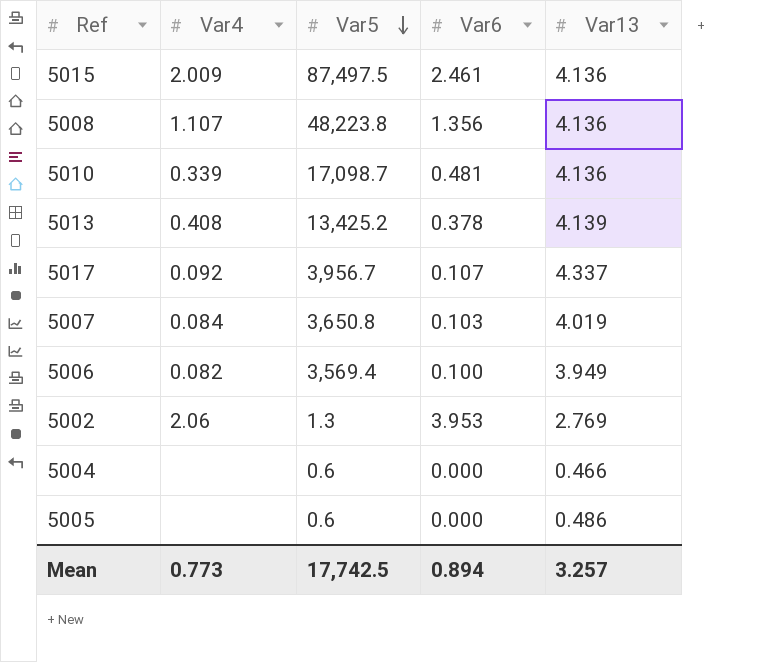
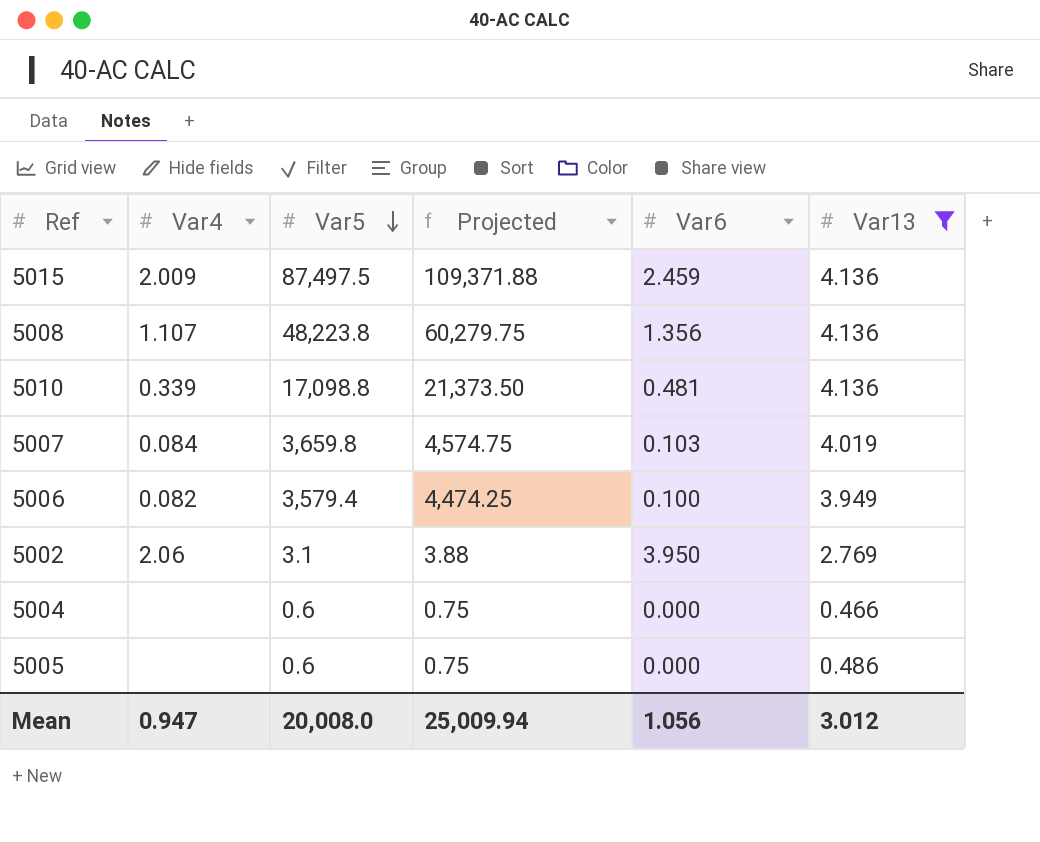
filter: none -> Var13 <= 4.136
column Projected | formula: none -> [Var5] * 1.25
5015 | Var6: 2.461 -> 2.459
5010 | Var5: 17,098.7 -> 17,098.8
5007 | Var5: 3,650.8 -> 3,659.8
5006 | Var5: 3,569.4 -> 3,579.4
5002 | Var5: 1.3 -> 3.1
5002 | Var6: 3.953 -> 3.950
Mean | Var4: 0.773 -> 0.947
Mean | Var5: 17,742.5 -> 20,008.0
Mean | Var6: 0.894 -> 1.056
Mean | Var13: 3.257 -> 3.012

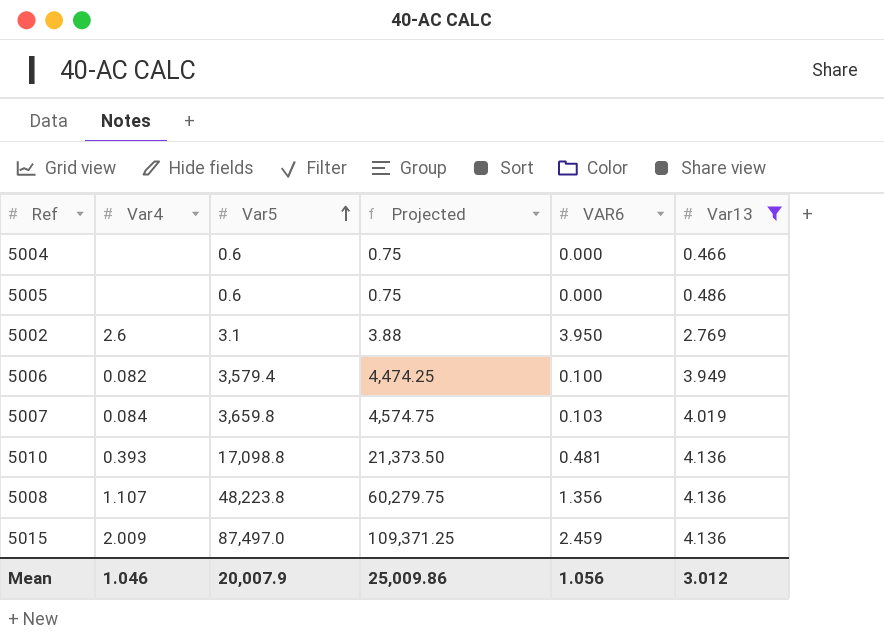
row order: Var5 descending -> Var5 ascending
column name: Var6 -> VAR6
5002 | Var4: 2.06 -> 2.6
5010 | Var4: 0.339 -> 0.393
5015 | Var5: 87,497.5 -> 87,497.0
5015 | Projected: 109,371.88 -> 109,371.25
Mean | Var4: 0.947 -> 1.046
Mean | Var5: 20,008.0 -> 20,007.9
Mean | Projected: 25,009.94 -> 25,009.86

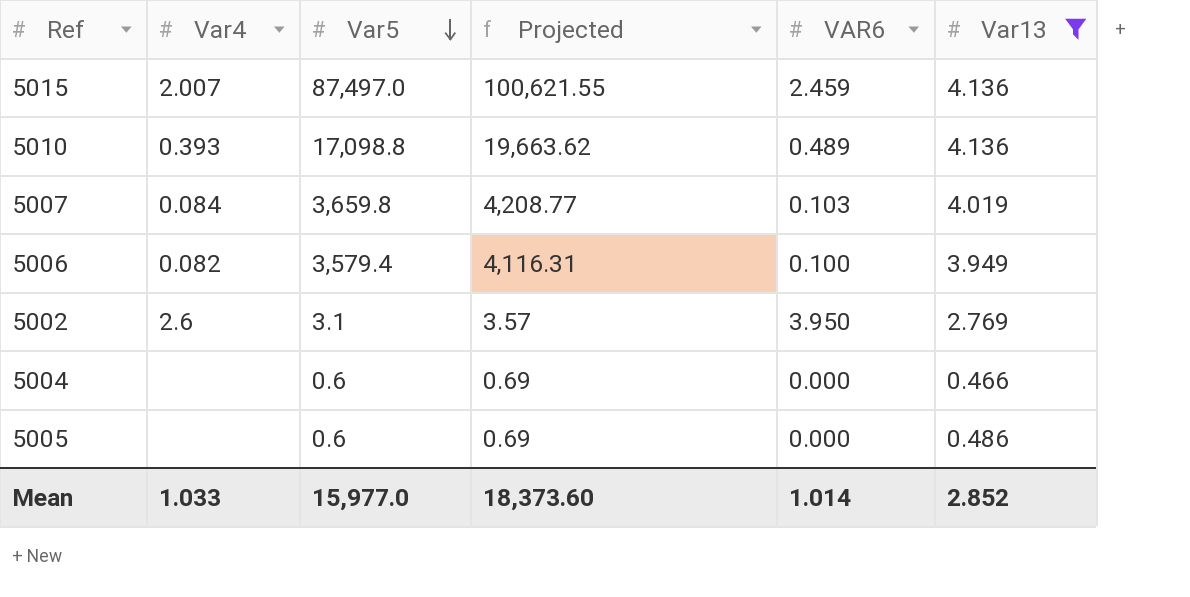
row order: Var5 ascending -> Var5 descending
column Projected | formula: [Var5] * 1.25 -> [Var5] * 1.15
row 5008: 1.107 | 48,223.8 | 60,279.75 | 1.356 | 4.136 -> none
5015 | Var4: 2.009 -> 2.007
5010 | VAR6: 0.481 -> 0.489
Mean | Var4: 1.046 -> 1.033
Mean | Var5: 20,007.9 -> 15,977.0
Mean | Projected: 25,009.86 -> 18,373.60
Mean | VAR6: 1.056 -> 1.014
Mean | Var13: 3.012 -> 2.852

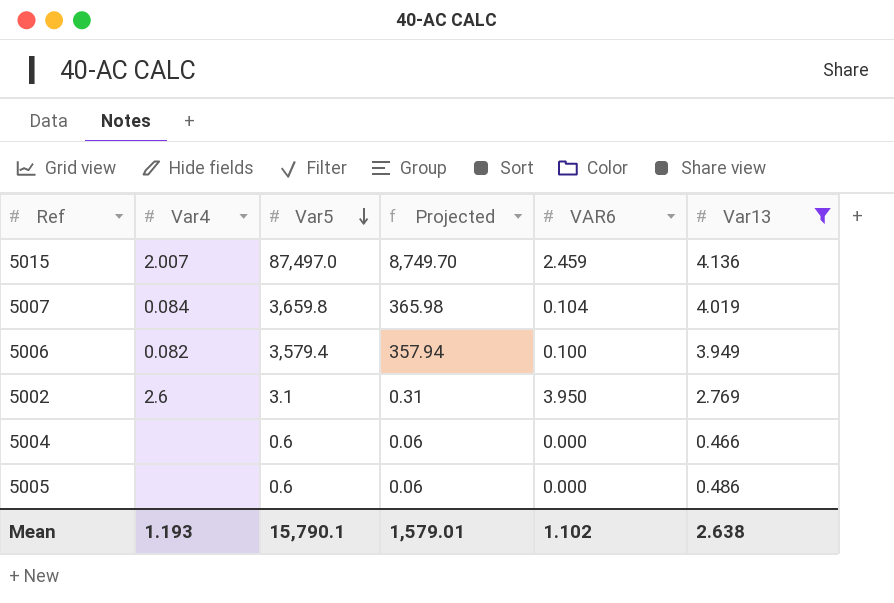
column Projected | formula: [Var5] * 1.15 -> [Var5] * 0.1
row 5010: 0.393 | 17,098.8 | 19,663.62 | 0.489 | 4.136 -> none
5007 | VAR6: 0.103 -> 0.104
Mean | Var4: 1.033 -> 1.193
Mean | Var5: 15,977.0 -> 15,790.1
Mean | Projected: 18,373.60 -> 1,579.01
Mean | VAR6: 1.014 -> 1.102
Mean | Var13: 2.852 -> 2.638

